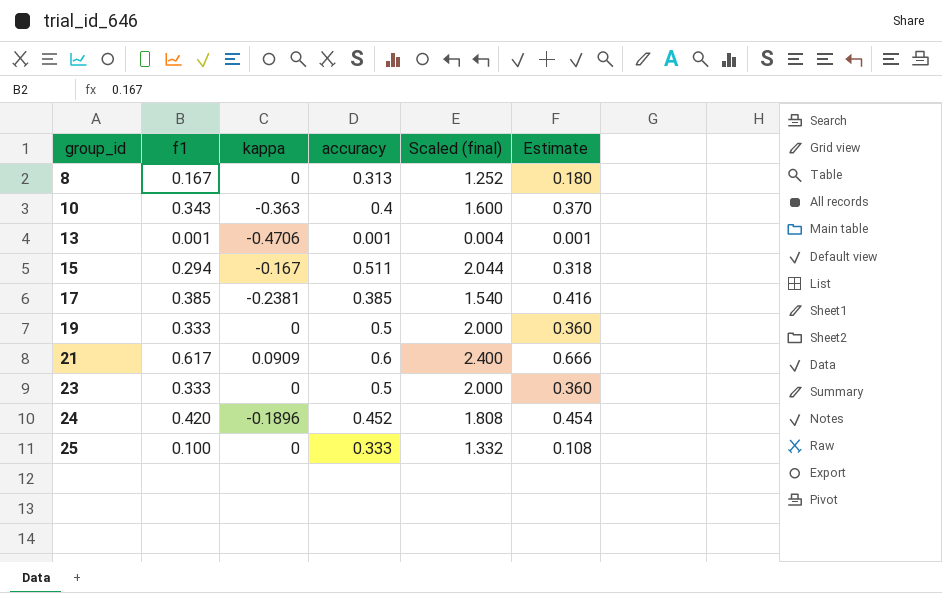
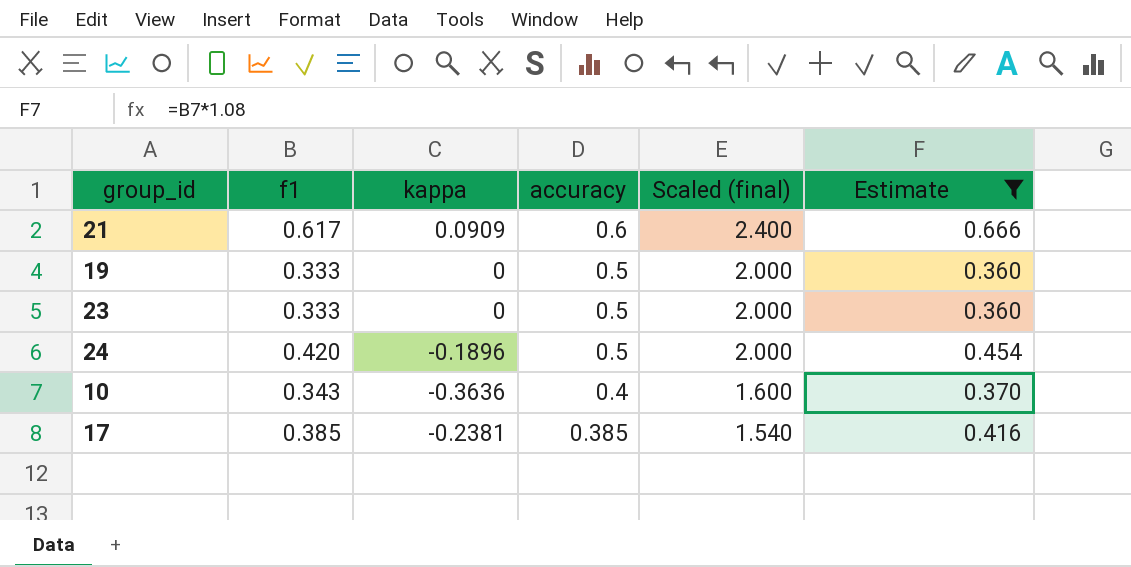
filter: none -> Estimate >= 0.360
row order: group_id ascending -> accuracy descending
24 | accuracy: 0.452 -> 0.5
24 | Scaled (final): 1.808 -> 2.000
10 | kappa: -0.363 -> -0.3636

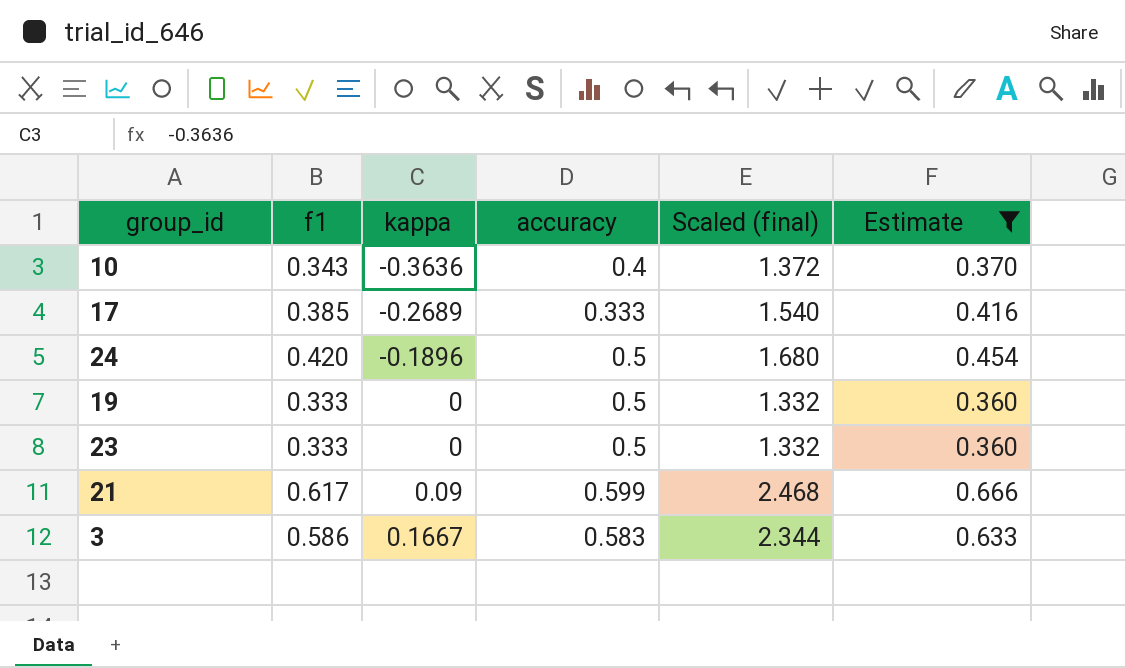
row order: accuracy descending -> kappa ascending
column Scaled (final) | formula: [accuracy] * 4 -> [f1] * 4
17 | kappa: -0.2381 -> -0.2689
17 | accuracy: 0.385 -> 0.333
21 | kappa: 0.0909 -> 0.09
21 | accuracy: 0.6 -> 0.599
row 3: none -> 0.586 | 0.1667 | 0.583 | 2.344 | 0.633

